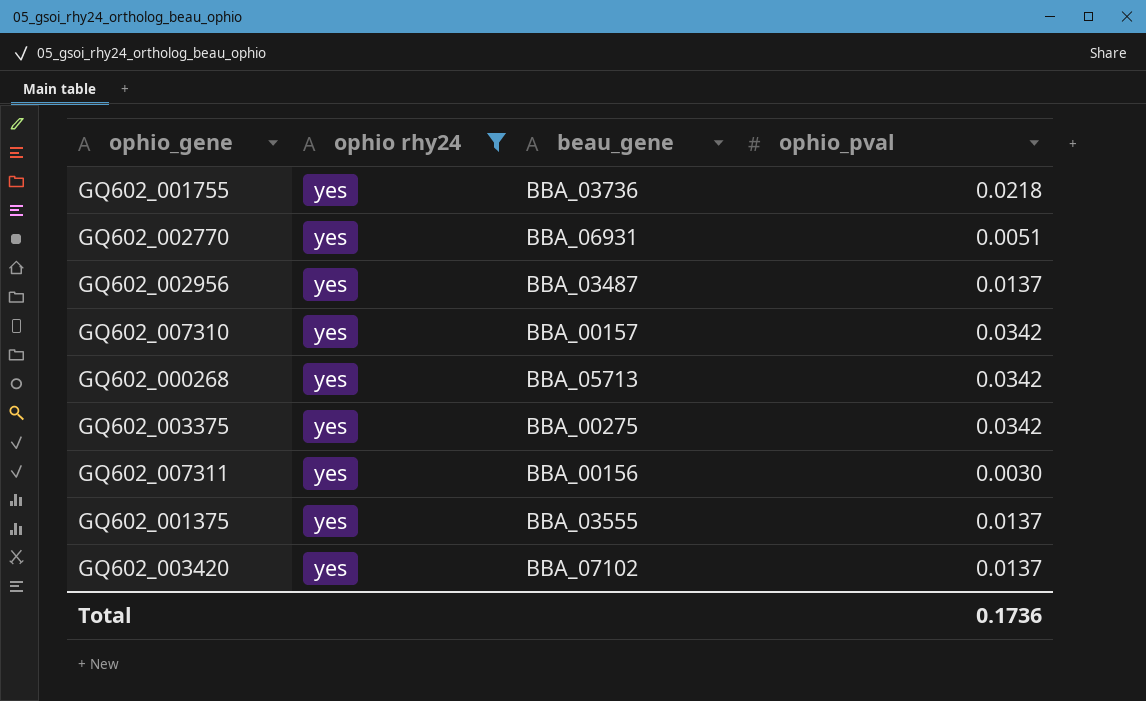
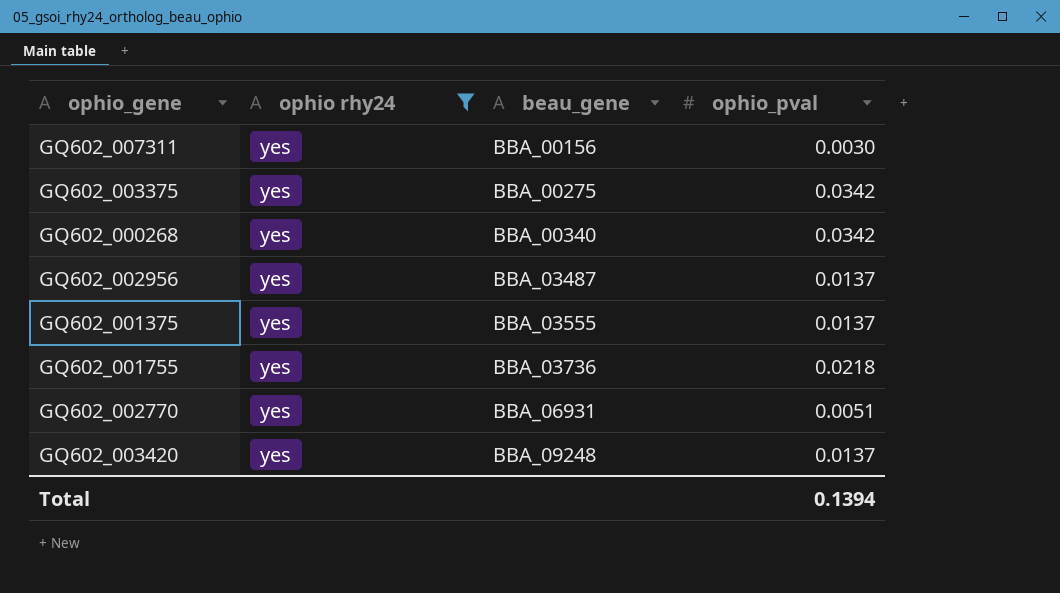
row order: none -> beau_gene ascending
row GQ602_007310: yes | BBA_00157 | 0.0342 -> none
GQ602_000268 | beau_gene: BBA_05713 -> BBA_00340
GQ602_003420 | beau_gene: BBA_07102 -> BBA_09248
Total | ophio_pval: 0.1736 -> 0.1394

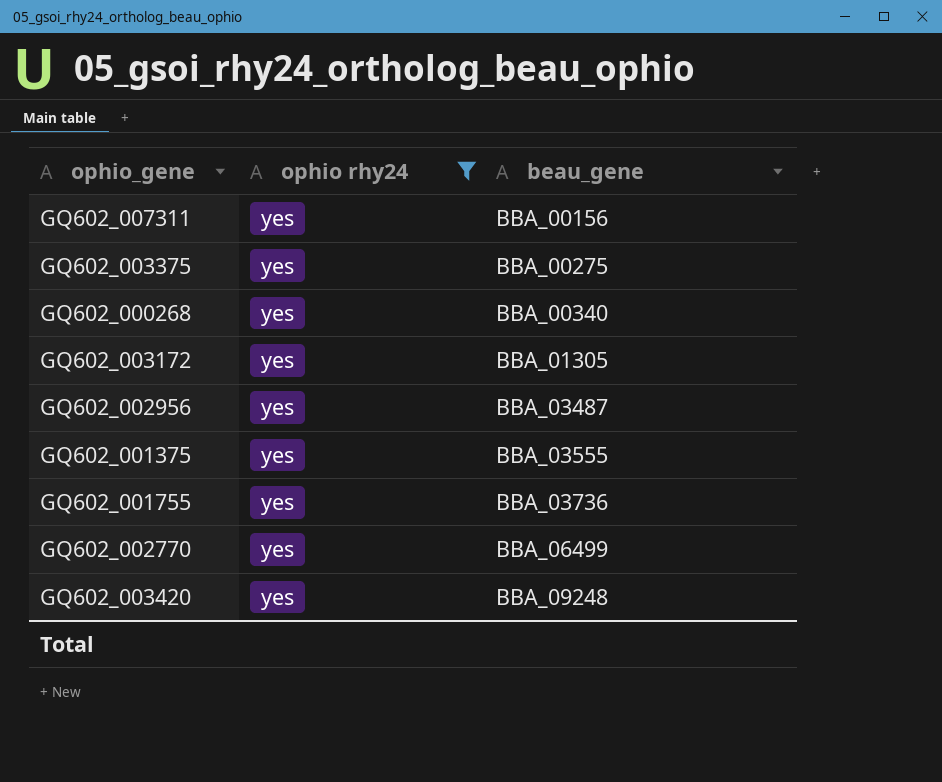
column ophio_pval | position: 4 -> none
row GQ602_003172: none -> yes | BBA_01305
GQ602_002770 | beau_gene: BBA_06931 -> BBA_06499

